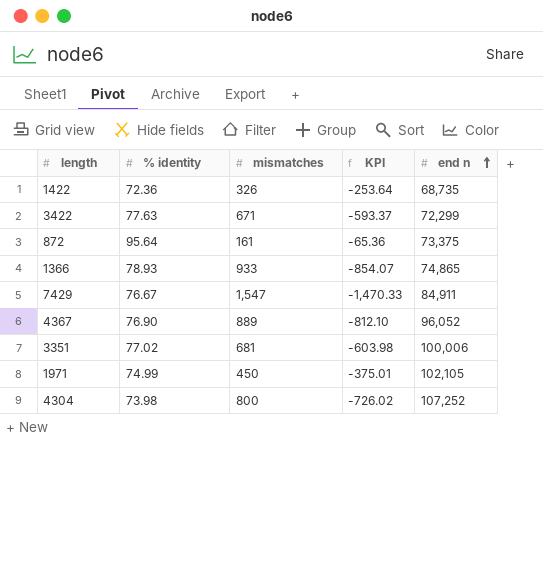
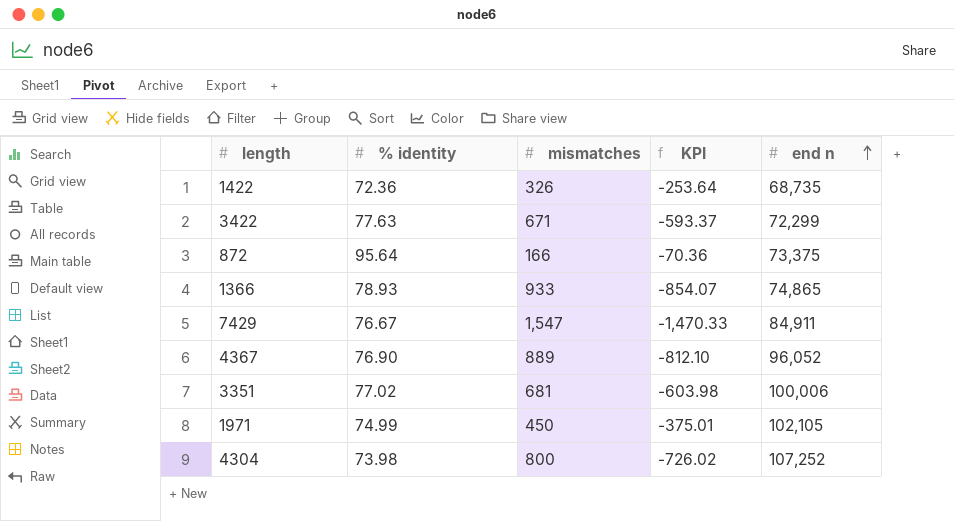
872 | mismatches: 161 -> 166
872 | KPI: -65.36 -> -70.36

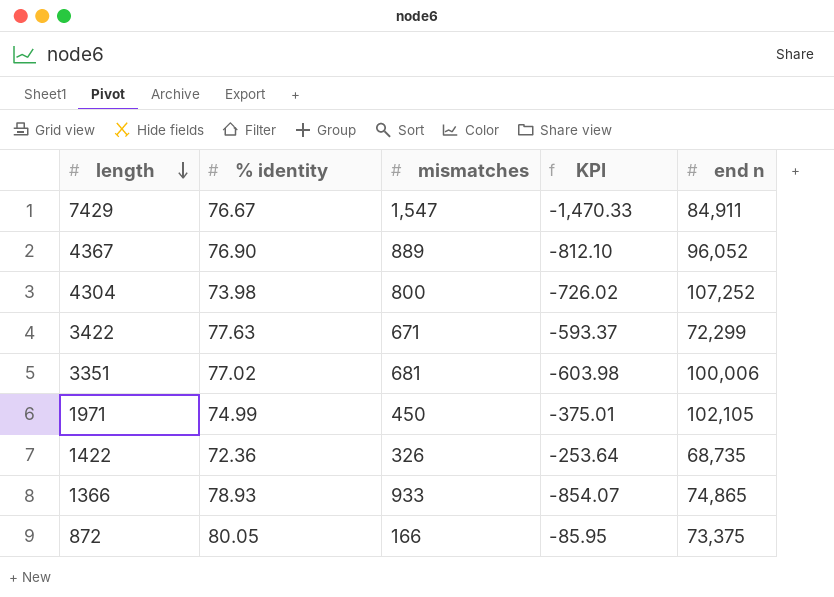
row order: end n ascending -> length descending
872 | % identity: 95.64 -> 80.05
872 | KPI: -70.36 -> -85.95

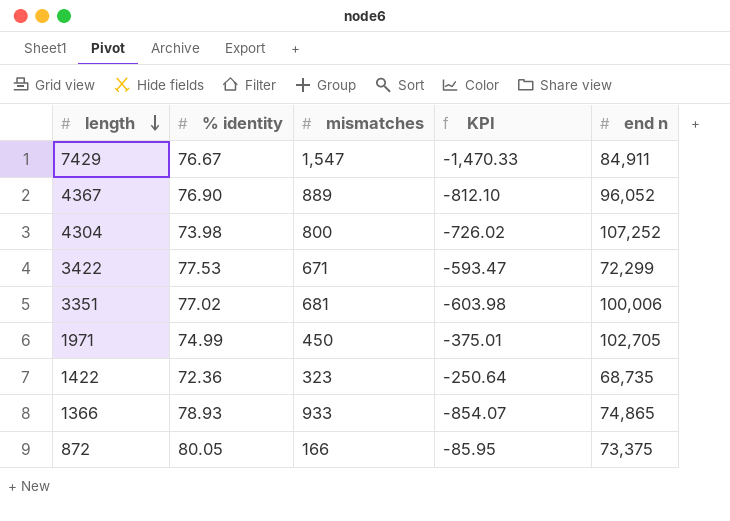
3422 | % identity: 77.63 -> 77.53
3422 | KPI: -593.37 -> -593.47
1971 | end n: 102,105 -> 102,705
1422 | mismatches: 326 -> 323
1422 | KPI: -253.64 -> -250.64

